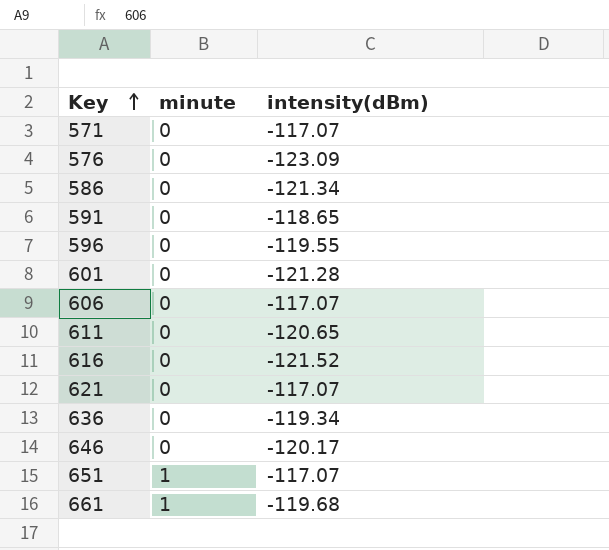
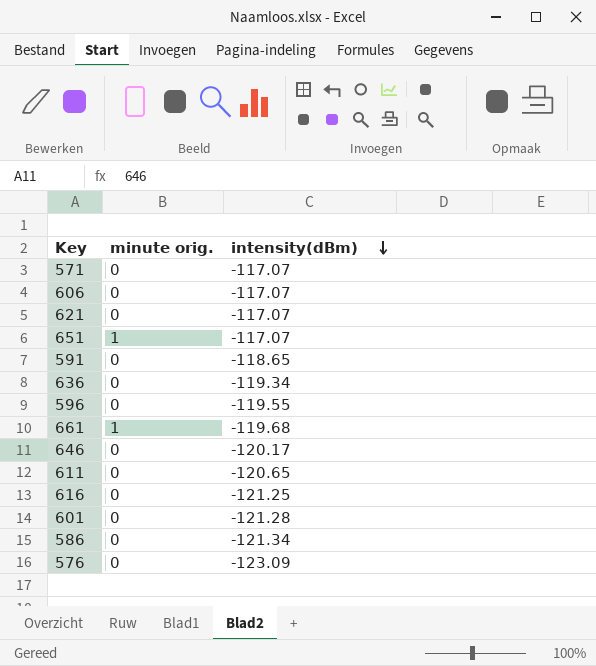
row order: Key ascending -> intensity(dBm) descending
column name: minute -> minute orig.
616 | intensity(dBm): -121.52 -> -121.25

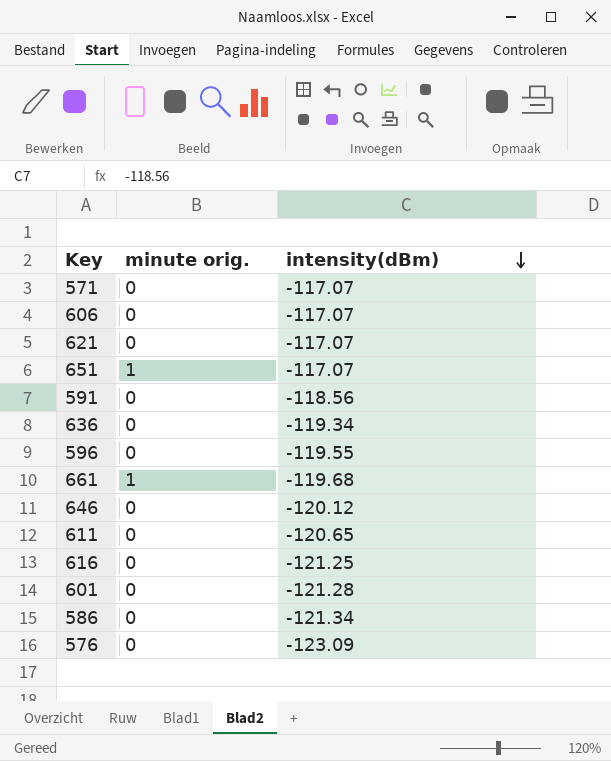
591 | intensity(dBm): -118.65 -> -118.56
646 | intensity(dBm): -120.17 -> -120.12

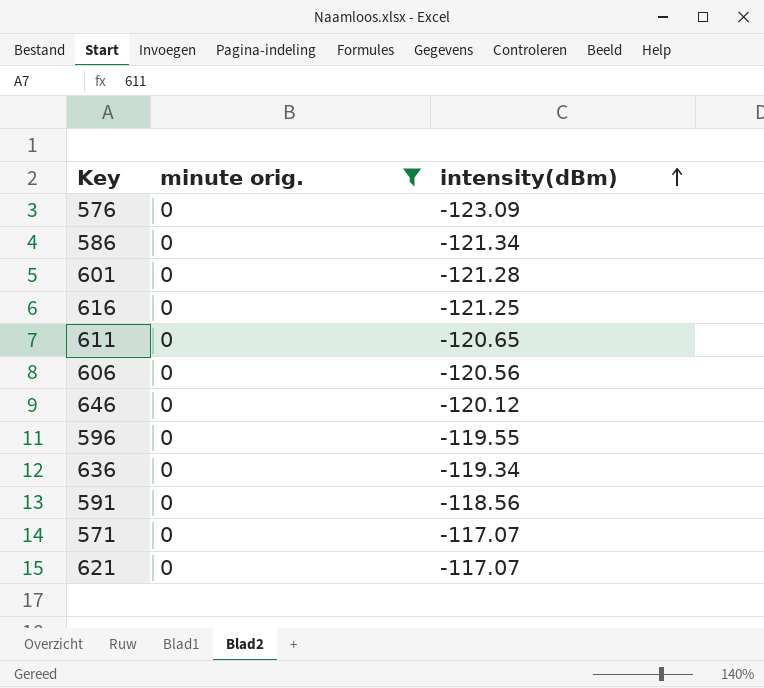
filter: none -> minute orig. = 0
row order: intensity(dBm) descending -> intensity(dBm) ascending
606 | intensity(dBm): -117.07 -> -120.56

